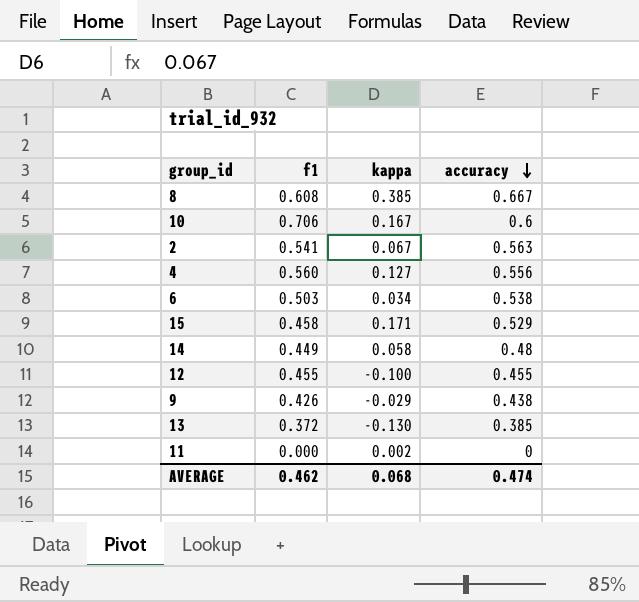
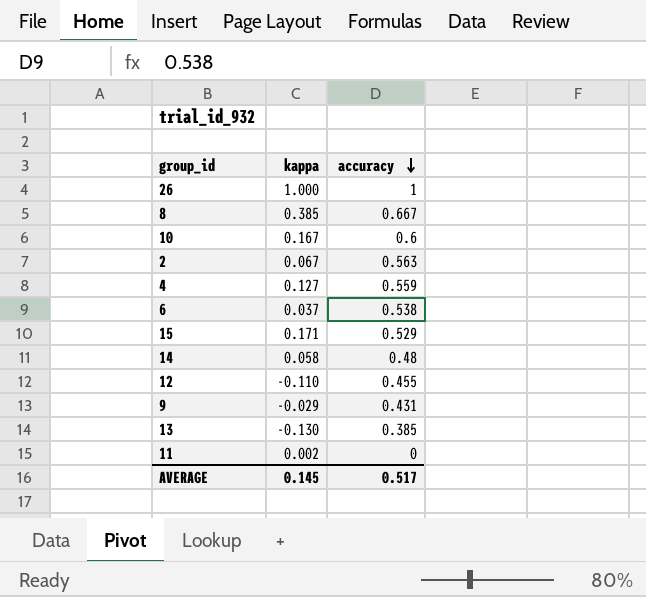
column f1 | position: 2 -> none
row 26: none -> 1.000 | 1
4 | accuracy: 0.556 -> 0.559
6 | kappa: 0.034 -> 0.037
12 | kappa: -0.100 -> -0.110
9 | accuracy: 0.438 -> 0.431
AVERAGE | kappa: 0.068 -> 0.145
AVERAGE | accuracy: 0.474 -> 0.517

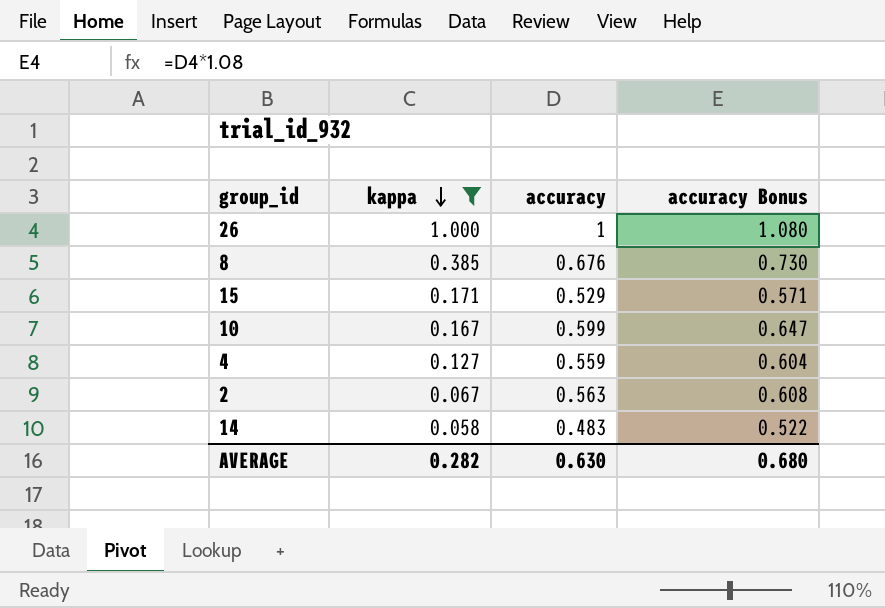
filter: none -> kappa >= 0.058
row order: accuracy descending -> kappa descending
column accuracy Bonus | formula: none -> [accuracy] * 1.08
8 | accuracy: 0.667 -> 0.676
10 | accuracy: 0.6 -> 0.599
14 | accuracy: 0.48 -> 0.483
AVERAGE | kappa: 0.145 -> 0.282
AVERAGE | accuracy: 0.517 -> 0.630

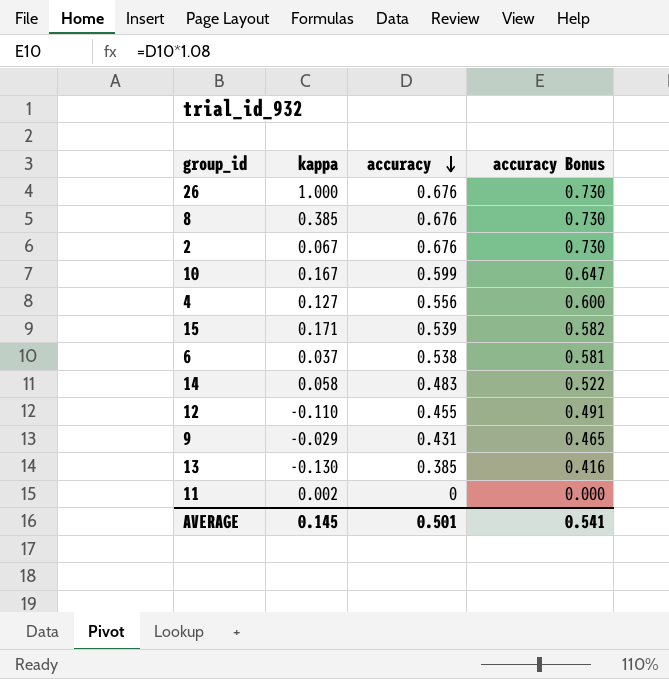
filter: kappa >= 0.058 -> none
row order: kappa descending -> accuracy descending
26 | accuracy: 1 -> 0.676
26 | accuracy Bonus: 1.080 -> 0.730
2 | accuracy: 0.563 -> 0.676
2 | accuracy Bonus: 0.608 -> 0.730
4 | accuracy: 0.559 -> 0.556
4 | accuracy Bonus: 0.604 -> 0.600
15 | accuracy: 0.529 -> 0.539
15 | accuracy Bonus: 0.571 -> 0.582
AVERAGE | kappa: 0.282 -> 0.145
AVERAGE | accuracy: 0.630 -> 0.501
AVERAGE | accuracy Bonus: 0.680 -> 0.541

